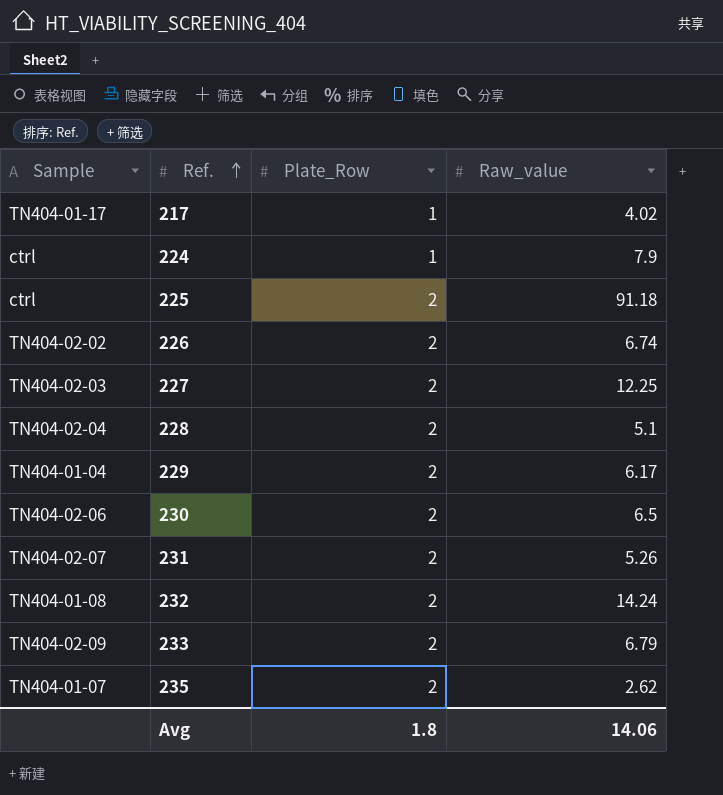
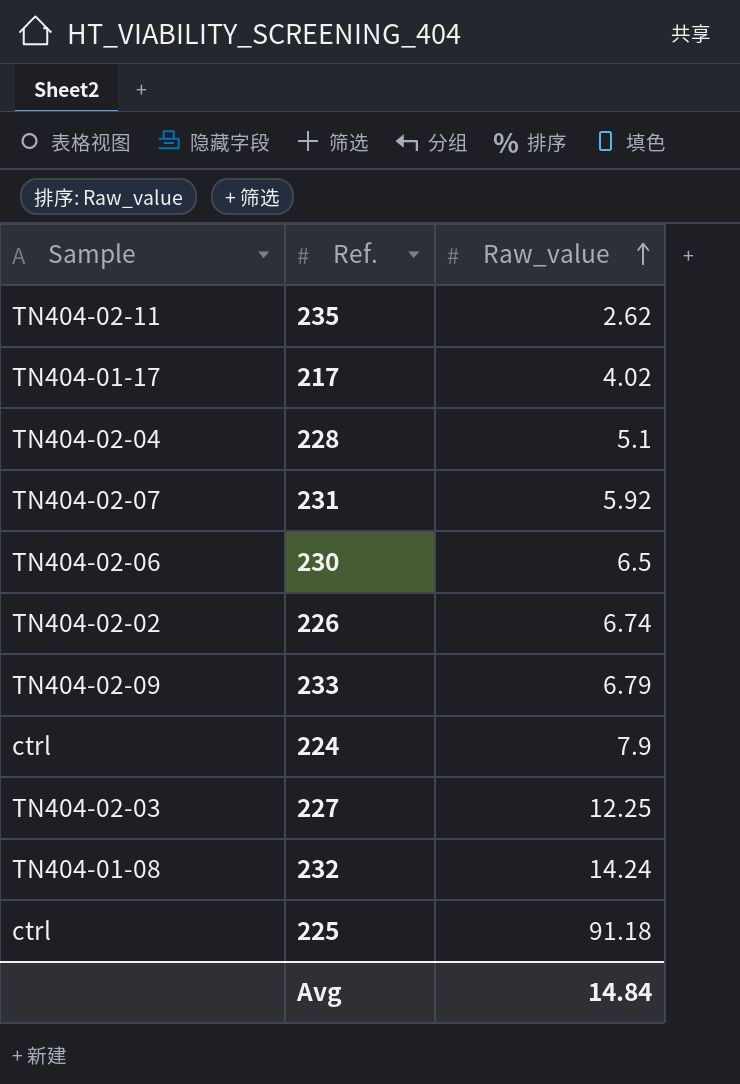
row order: Ref. ascending -> Raw_value ascending
column Plate_Row | position: 3 -> none
row 229: TN404-01-04 | 2 | 6.17 -> none
235 | Sample: TN404-01-07 -> TN404-02-11
231 | Raw_value: 5.26 -> 5.92
Avg | Raw_value: 14.06 -> 14.84

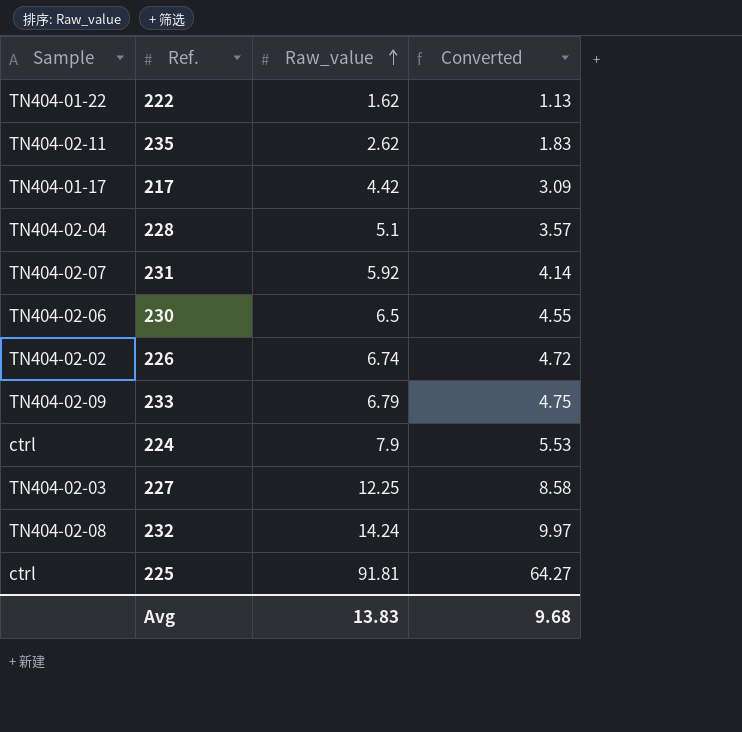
column Converted | formula: none -> [Raw_value] * 0.7
row 222: none -> TN404-01-22 | 1.62 | 1.13
217 | Raw_value: 4.02 -> 4.42
232 | Sample: TN404-01-08 -> TN404-02-08
225 | Raw_value: 91.18 -> 91.81
Avg | Raw_value: 14.84 -> 13.83

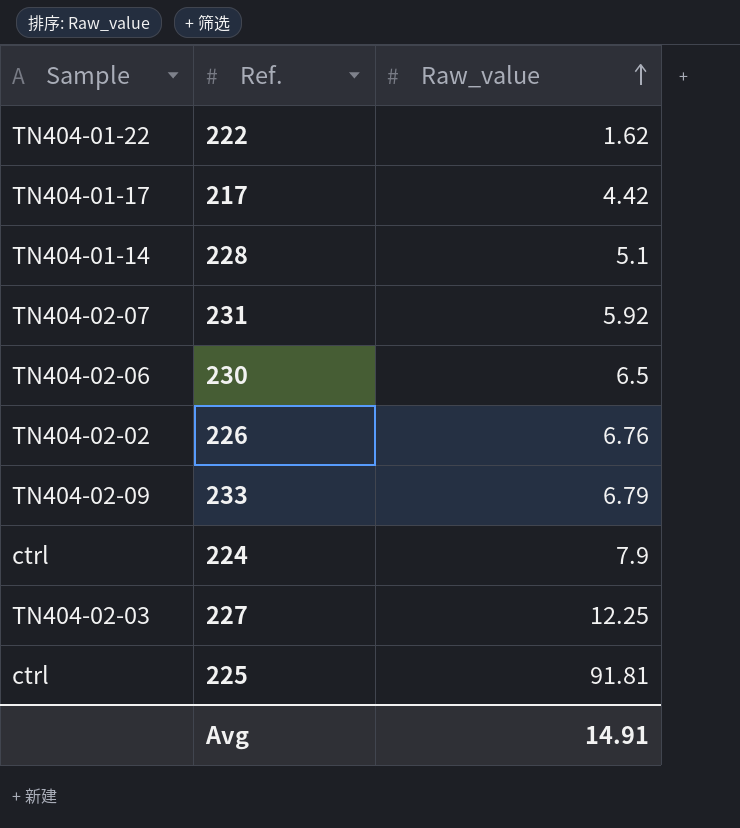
column Converted | formula: [Raw_value] * 0.7 -> none
row 235: TN404-02-11 | 2.62 | 1.83 -> none
row 232: TN404-02-08 | 14.24 | 9.97 -> none
228 | Sample: TN404-02-04 -> TN404-01-14
226 | Raw_value: 6.74 -> 6.76
Avg | Raw_value: 13.83 -> 14.91

